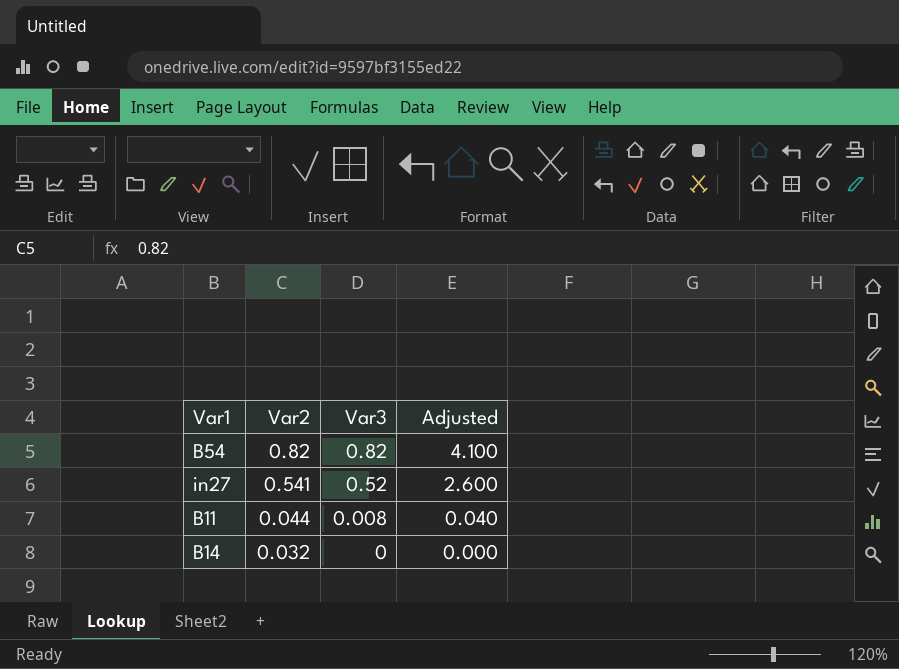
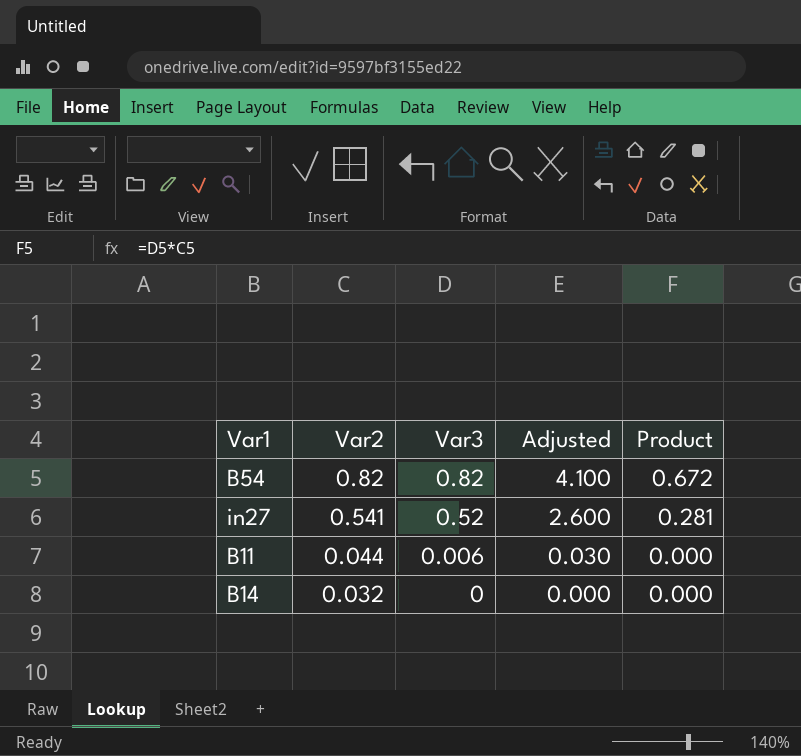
column Product | formula: none -> [Var2] * [Var3]
B11 | Var3: 0.008 -> 0.006
B11 | Adjusted: 0.040 -> 0.030

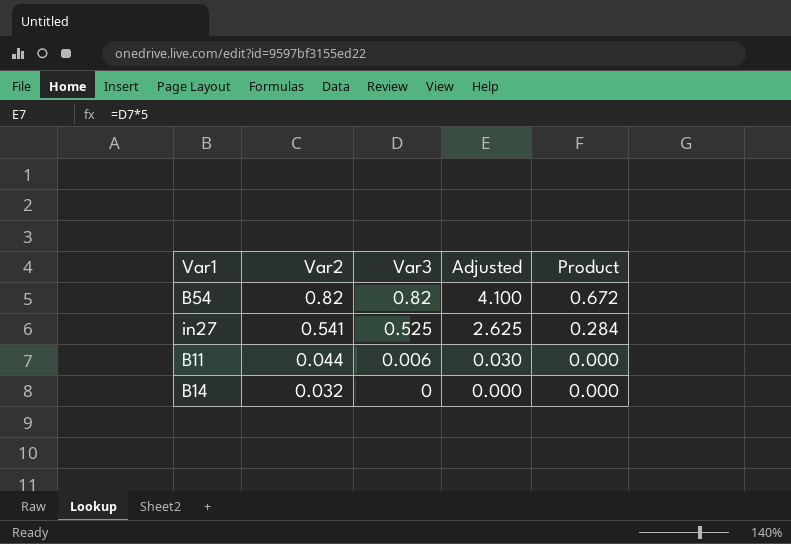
in27 | Var3: 0.52 -> 0.525
in27 | Adjusted: 2.600 -> 2.625
in27 | Product: 0.281 -> 0.284

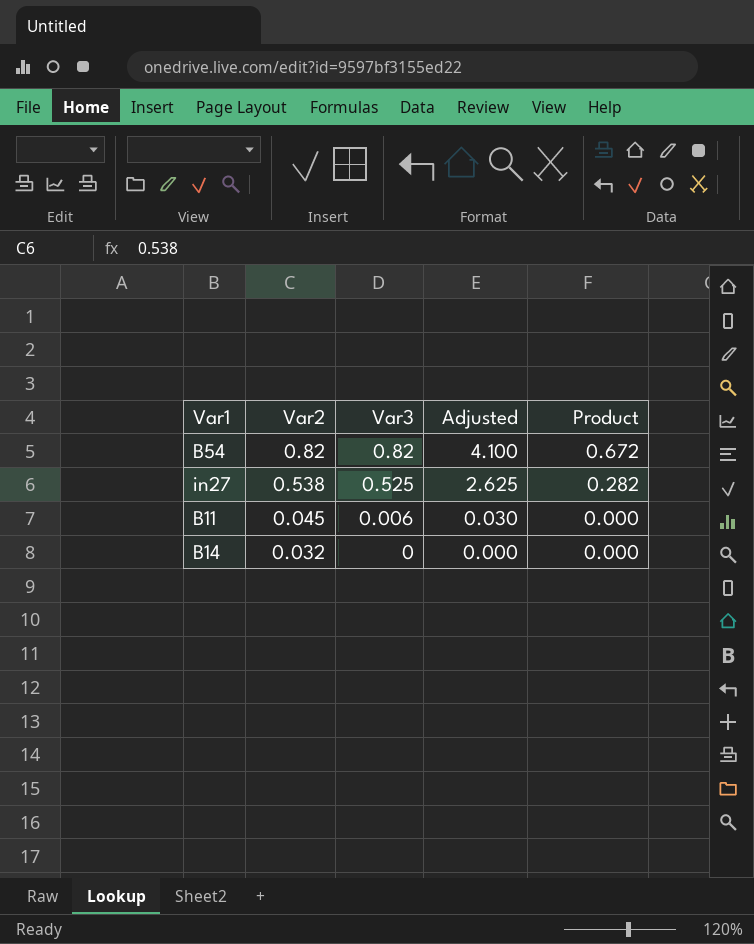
in27 | Var2: 0.541 -> 0.538
in27 | Product: 0.284 -> 0.282
B11 | Var2: 0.044 -> 0.045

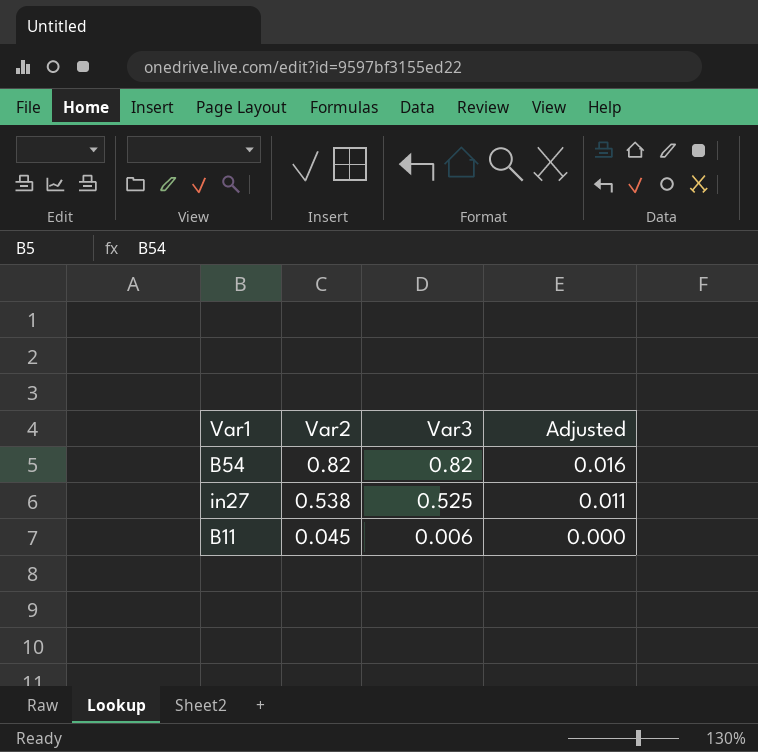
column Product | formula: [Var2] * [Var3] -> none
column Adjusted | formula: [Var3] * 5 -> [Var3] * 0.02
row B14: 0.032 | 0 | 0.000 | 0.000 -> none

